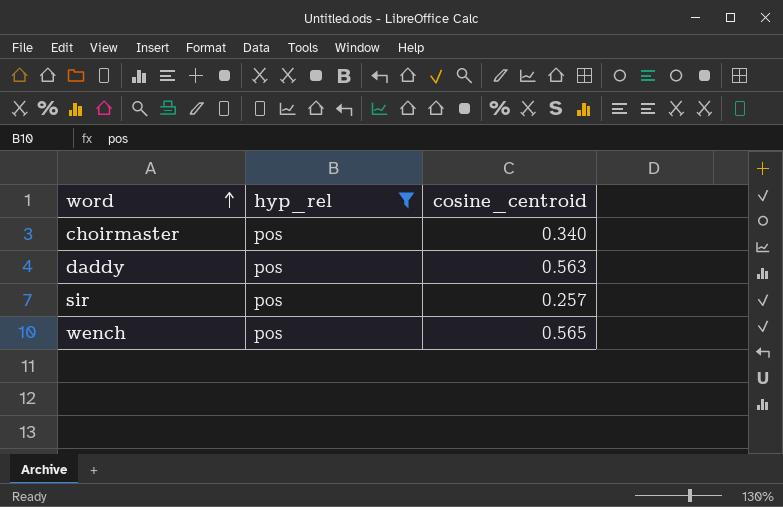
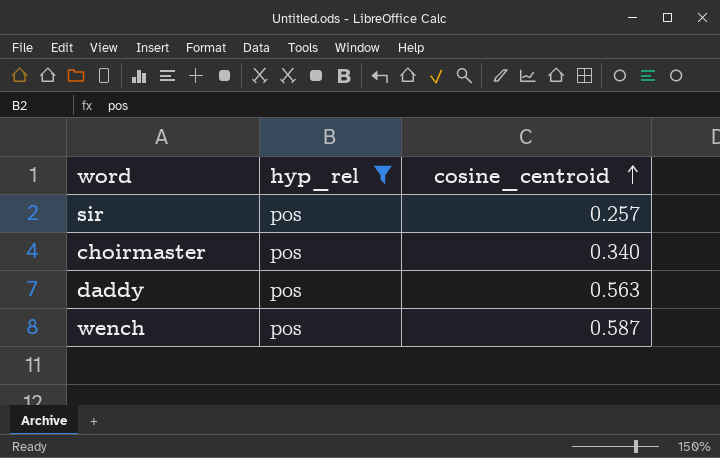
row order: word ascending -> cosine_centroid ascending
wench | cosine_centroid: 0.565 -> 0.587

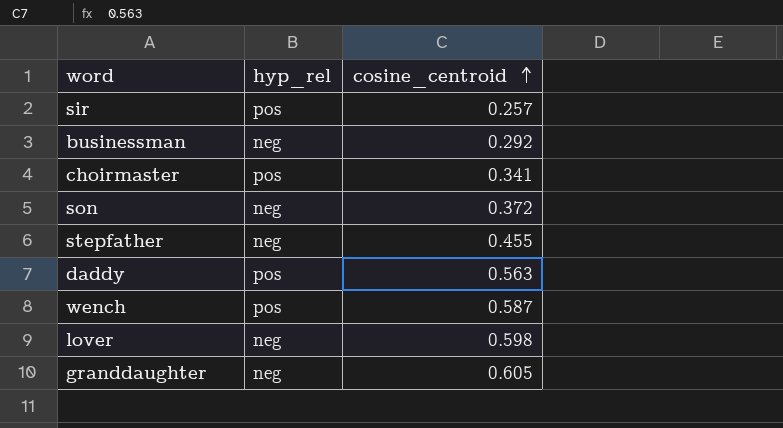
filter: hyp_rel = pos -> none
choirmaster | cosine_centroid: 0.340 -> 0.341

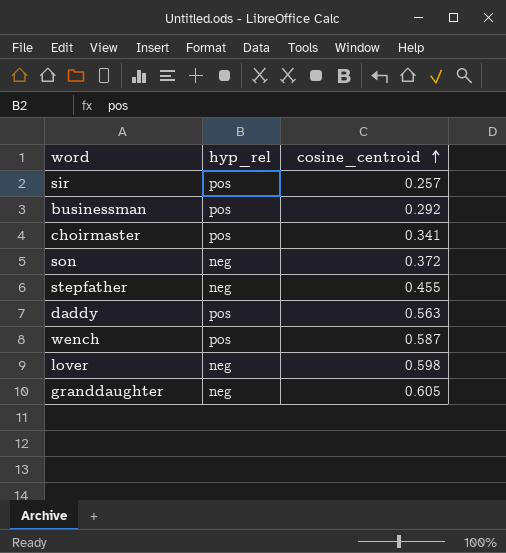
businessman | hyp_rel: neg -> pos

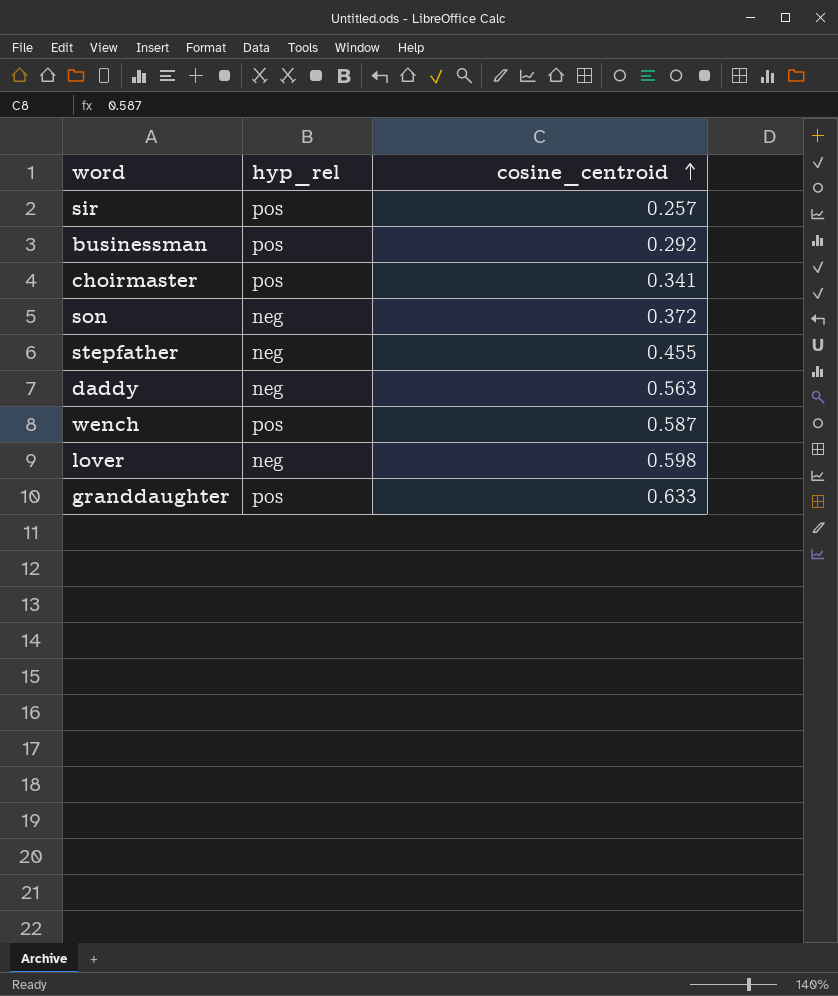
daddy | hyp_rel: pos -> neg
granddaughter | hyp_rel: neg -> pos
granddaughter | cosine_centroid: 0.605 -> 0.633

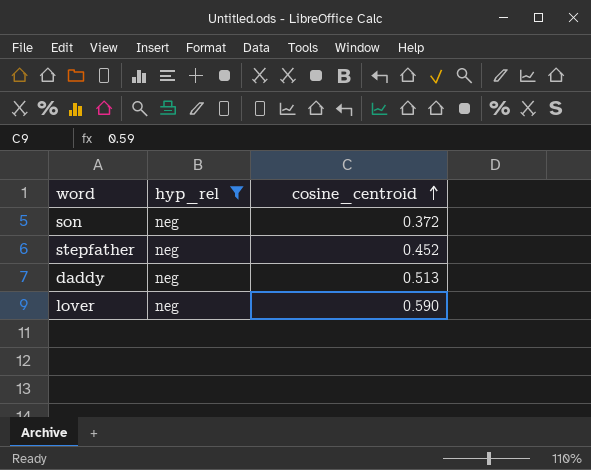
filter: none -> hyp_rel = neg
stepfather | cosine_centroid: 0.455 -> 0.452
daddy | cosine_centroid: 0.563 -> 0.513
lover | cosine_centroid: 0.598 -> 0.590

